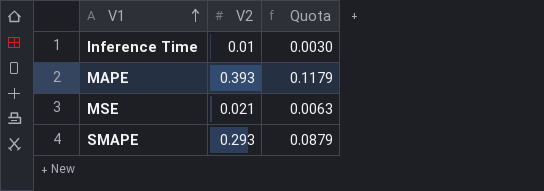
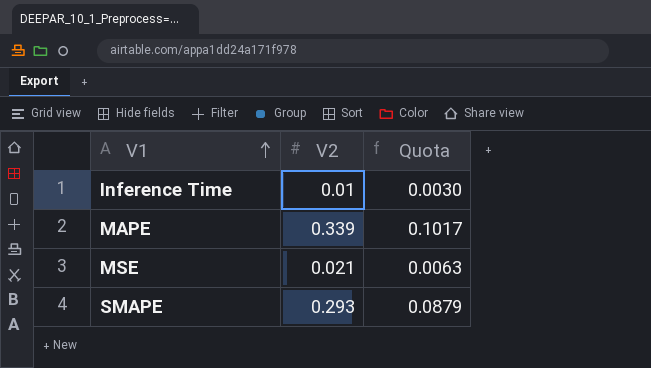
MAPE | V2: 0.393 -> 0.339
MAPE | Quota: 0.1179 -> 0.1017

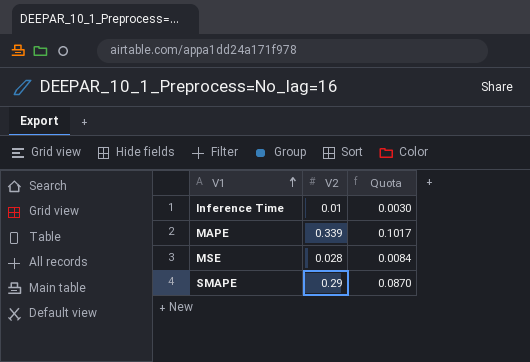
MSE | V2: 0.021 -> 0.028
MSE | Quota: 0.0063 -> 0.0084
SMAPE | V2: 0.293 -> 0.29
SMAPE | Quota: 0.0879 -> 0.0870

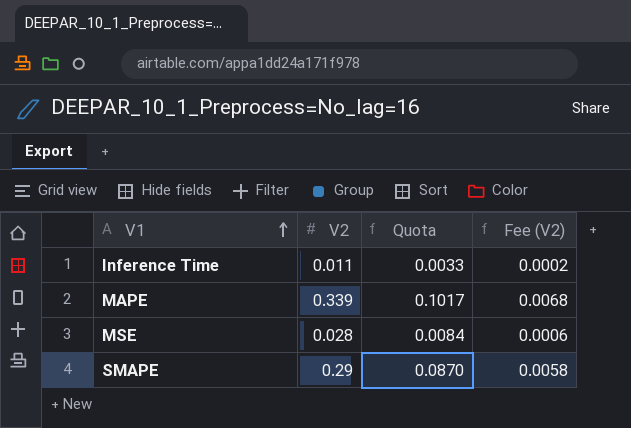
column Fee (V2) | formula: none -> [V2] * 0.02
Inference Time | V2: 0.01 -> 0.011
Inference Time | Quota: 0.0030 -> 0.0033

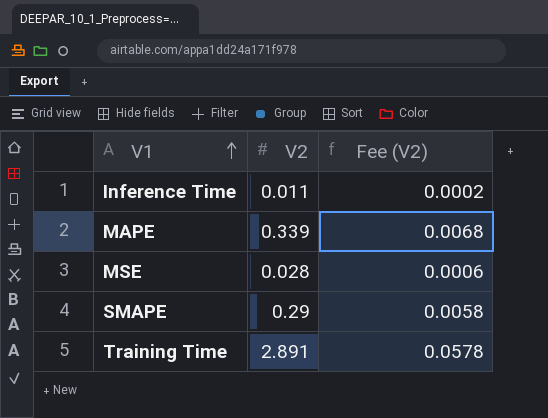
column Quota | formula: [V2] * 0.3 -> none
row Training Time: none -> 2.891 | 0.0578

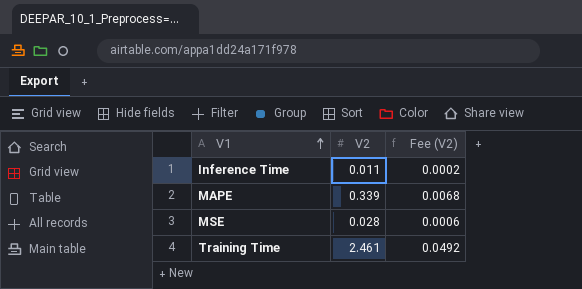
row SMAPE: 0.29 | 0.0058 -> none
Training Time | V2: 2.891 -> 2.461
Training Time | Fee (V2): 0.0578 -> 0.0492

